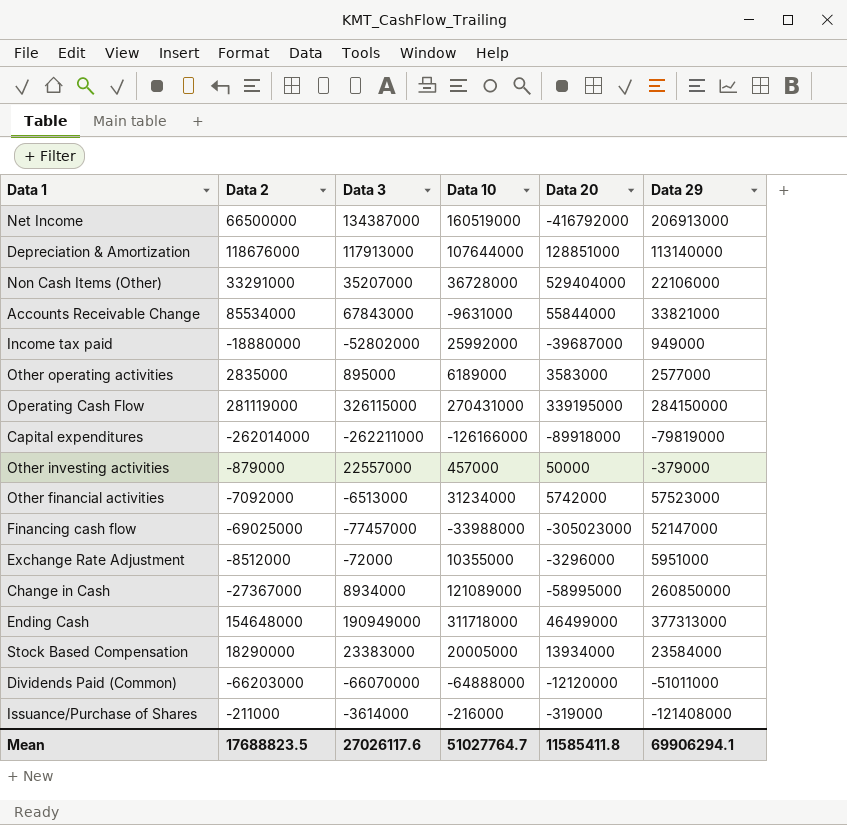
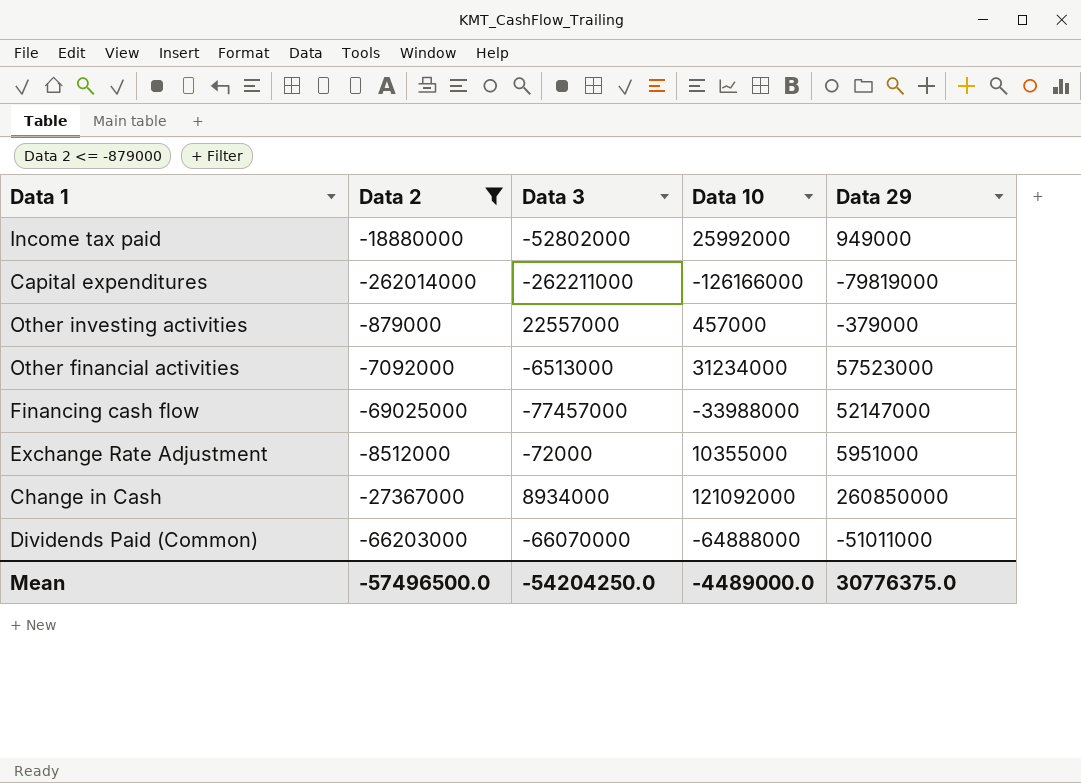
filter: none -> Data 2 <= -879000
column Data 20 | position: 5 -> none
Change in Cash | Data 10: 121089000 -> 121092000
Mean | Data 2: 17688823.5 -> -57496500.0
Mean | Data 3: 27026117.6 -> -54204250.0
Mean | Data 10: 51027764.7 -> -4489000.0
Mean | Data 29: 69906294.1 -> 30776375.0

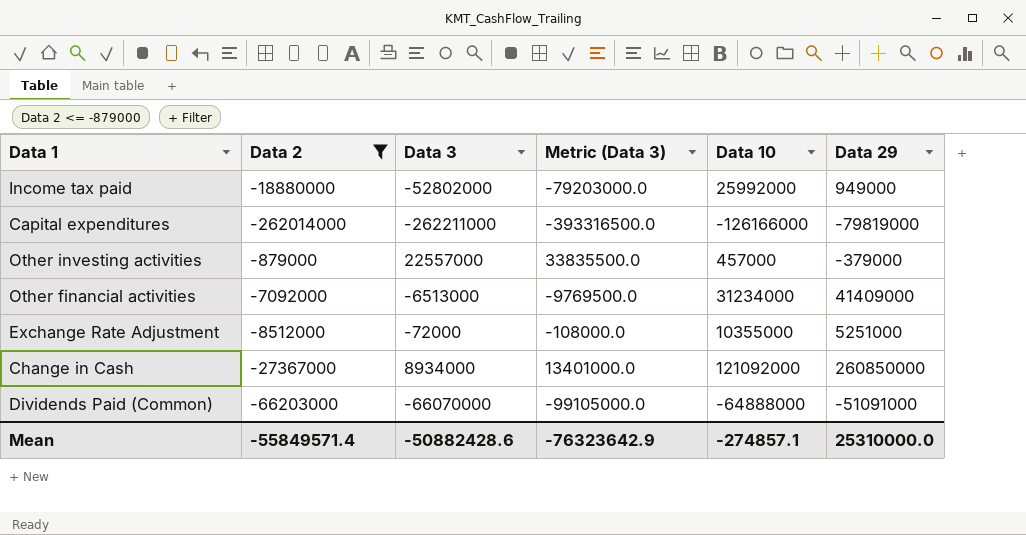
column Metric (Data 3) | formula: none -> [Data 3] * 1.5
row Financing cash flow: -69025000 | -77457000 | -33988000 | 52147000 -> none
Other financial activities | Data 29: 57523000 -> 41409000
Exchange Rate Adjustment | Data 29: 5951000 -> 5251000
Dividends Paid (Common) | Data 29: -51011000 -> -51091000
Mean | Data 2: -57496500.0 -> -55849571.4
Mean | Data 3: -54204250.0 -> -50882428.6
Mean | Data 10: -4489000.0 -> -274857.1
Mean | Data 29: 30776375.0 -> 25310000.0

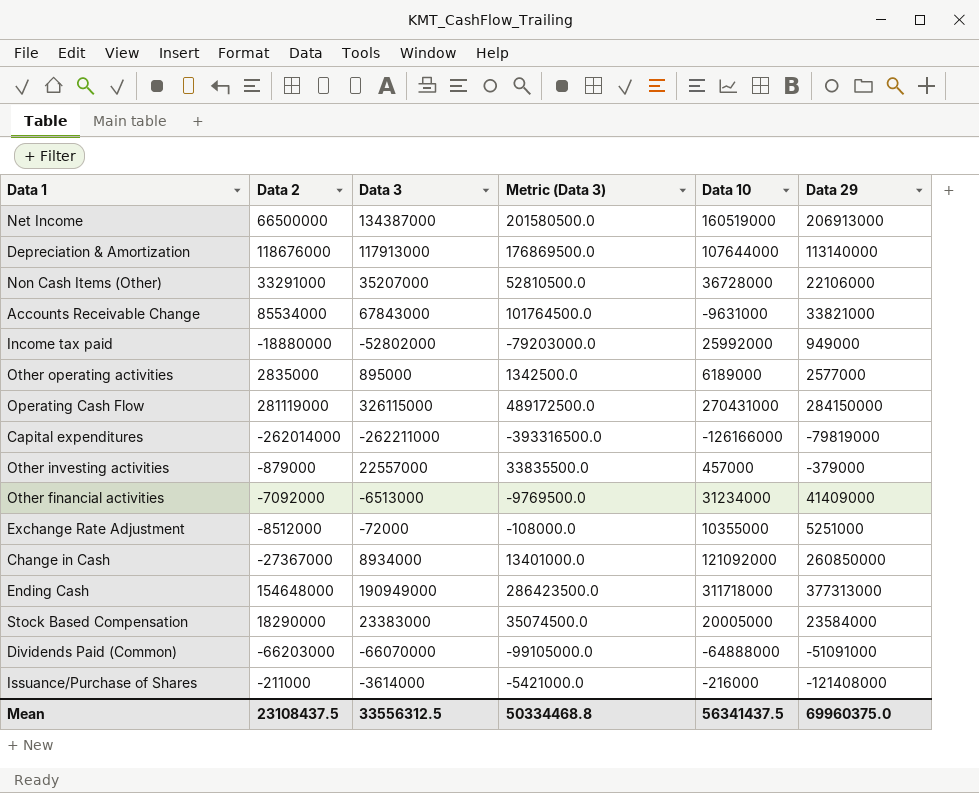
filter: Data 2 <= -879000 -> none
Mean | Data 2: -55849571.4 -> 23108437.5
Mean | Data 3: -50882428.6 -> 33556312.5
Mean | Metric (Data 3): -76323642.9 -> 50334468.8
Mean | Data 10: -274857.1 -> 56341437.5
Mean | Data 29: 25310000.0 -> 69960375.0

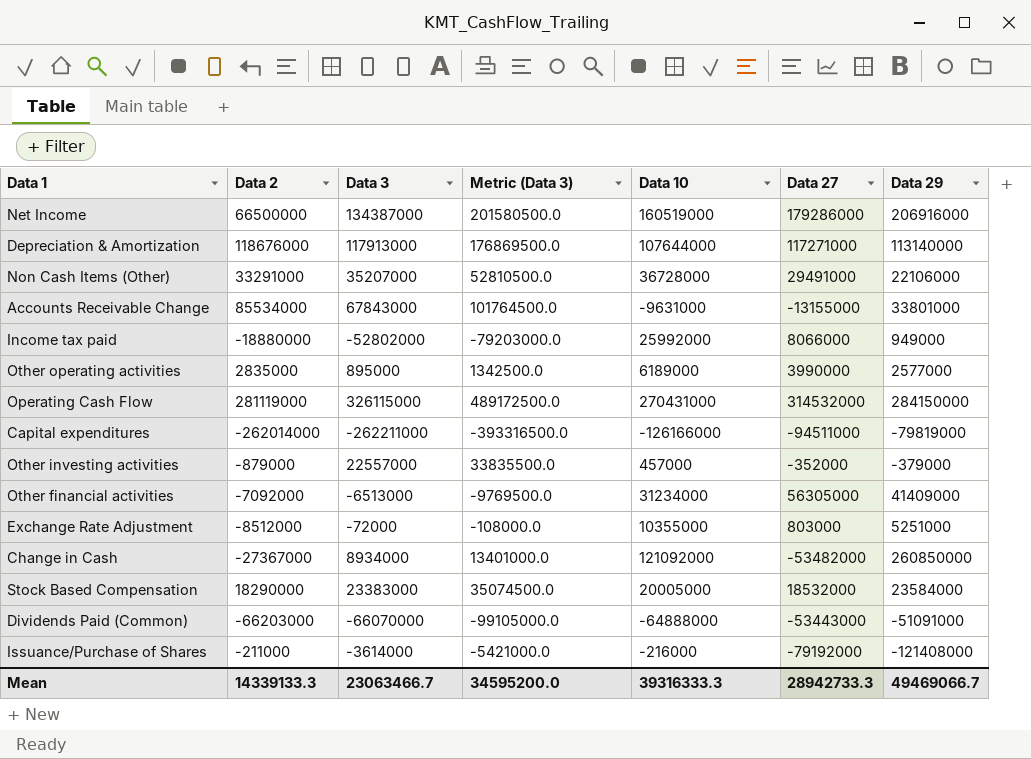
column Data 27 | position: none -> 6
row Ending Cash: 154648000 | 190949000 | 286423500.0 | 311718000 | 377313000 -> none
Net Income | Data 29: 206913000 -> 206916000
Accounts Receivable Change | Data 29: 33821000 -> 33801000
Mean | Data 2: 23108437.5 -> 14339133.3
Mean | Data 3: 33556312.5 -> 23063466.7
Mean | Metric (Data 3): 50334468.8 -> 34595200.0
Mean | Data 10: 56341437.5 -> 39316333.3
Mean | Data 29: 69960375.0 -> 49469066.7

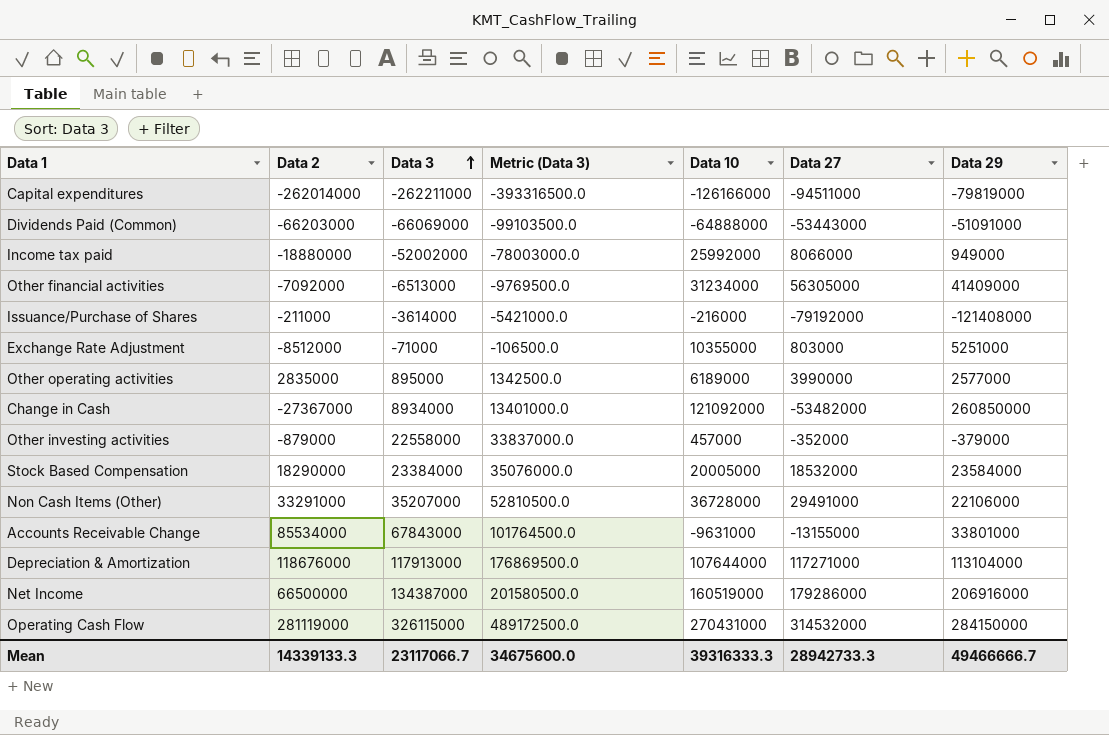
row order: none -> Data 3 ascending
Dividends Paid (Common) | Data 3: -66070000 -> -66069000
Dividends Paid (Common) | Metric (Data 3): -99105000.0 -> -99103500.0
Income tax paid | Data 3: -52802000 -> -52002000
Income tax paid | Metric (Data 3): -79203000.0 -> -78003000.0
Exchange Rate Adjustment | Data 3: -72000 -> -71000
Exchange Rate Adjustment | Metric (Data 3): -108000.0 -> -106500.0
Other investing activities | Data 3: 22557000 -> 22558000
Other investing activities | Metric (Data 3): 33835500.0 -> 33837000.0
Stock Based Compensation | Data 3: 23383000 -> 23384000
Stock Based Compensation | Metric (Data 3): 35074500.0 -> 35076000.0
Depreciation & Amortization | Data 29: 113140000 -> 113104000
Mean | Data 3: 23063466.7 -> 23117066.7
Mean | Metric (Data 3): 34595200.0 -> 34675600.0
Mean | Data 29: 49469066.7 -> 49466666.7

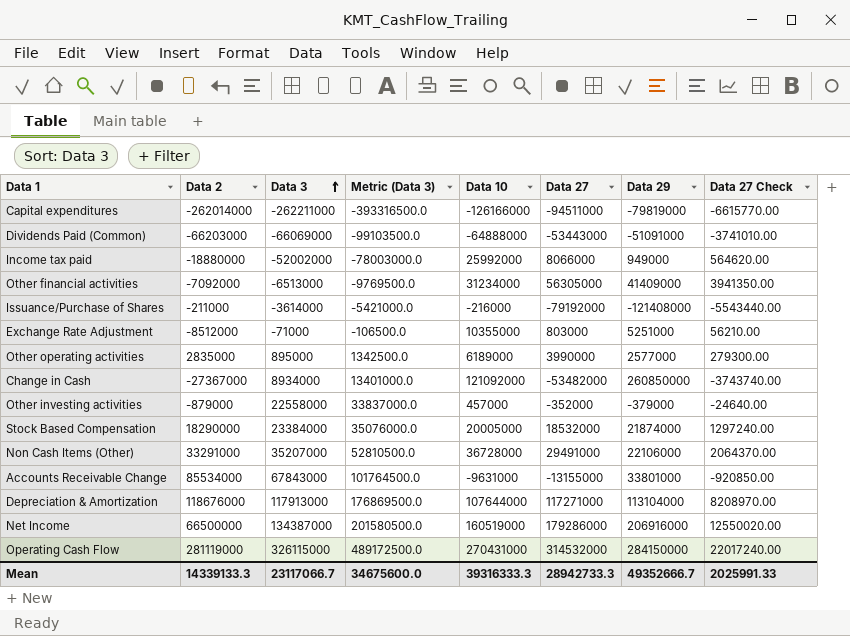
column Data 27 Check | formula: none -> [Data 27] * 0.07
Stock Based Compensation | Data 29: 23584000 -> 21874000
Mean | Data 29: 49466666.7 -> 49352666.7

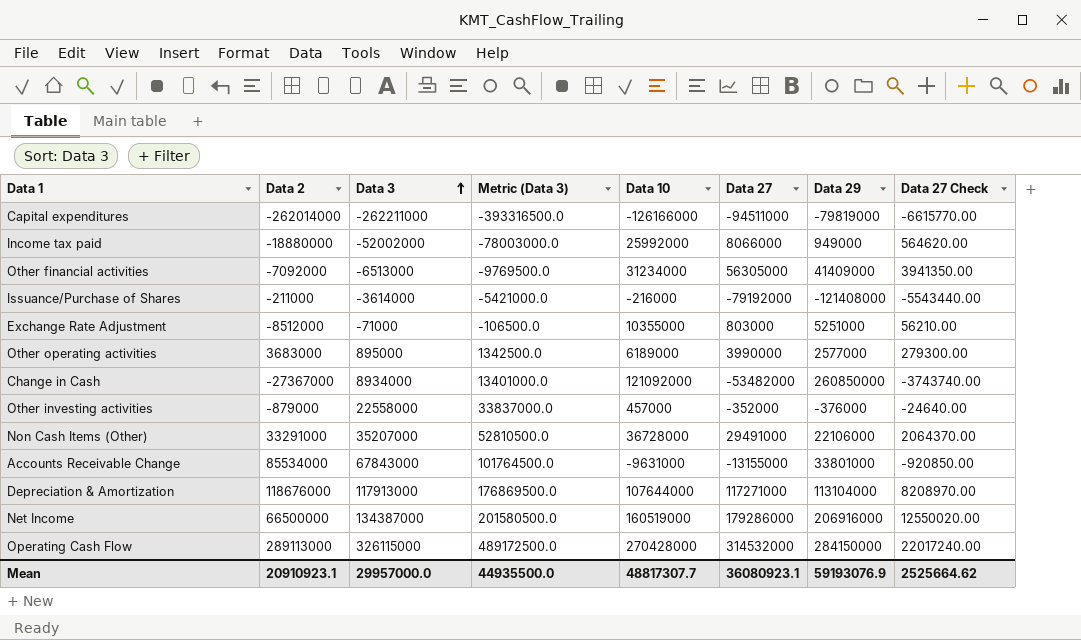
row Dividends Paid (Common): -66203000 | -66069000 | -99103500.0 | -64888000 | -53443000 | -51091000 | -3741010.00 -> none
row Stock Based Compensation: 18290000 | 23384000 | 35076000.0 | 20005000 | 18532000 | 21874000 | 1297240.00 -> none
Other operating activities | Data 2: 2835000 -> 3683000
Other investing activities | Data 29: -379000 -> -376000
Operating Cash Flow | Data 2: 281119000 -> 289113000
Operating Cash Flow | Data 10: 270431000 -> 270428000
Mean | Data 2: 14339133.3 -> 20910923.1
Mean | Data 3: 23117066.7 -> 29957000.0
Mean | Metric (Data 3): 34675600.0 -> 44935500.0
Mean | Data 10: 39316333.3 -> 48817307.7
Mean | Data 27: 28942733.3 -> 36080923.1
Mean | Data 29: 49352666.7 -> 59193076.9
Mean | Data 27 Check: 2025991.33 -> 2525664.62

